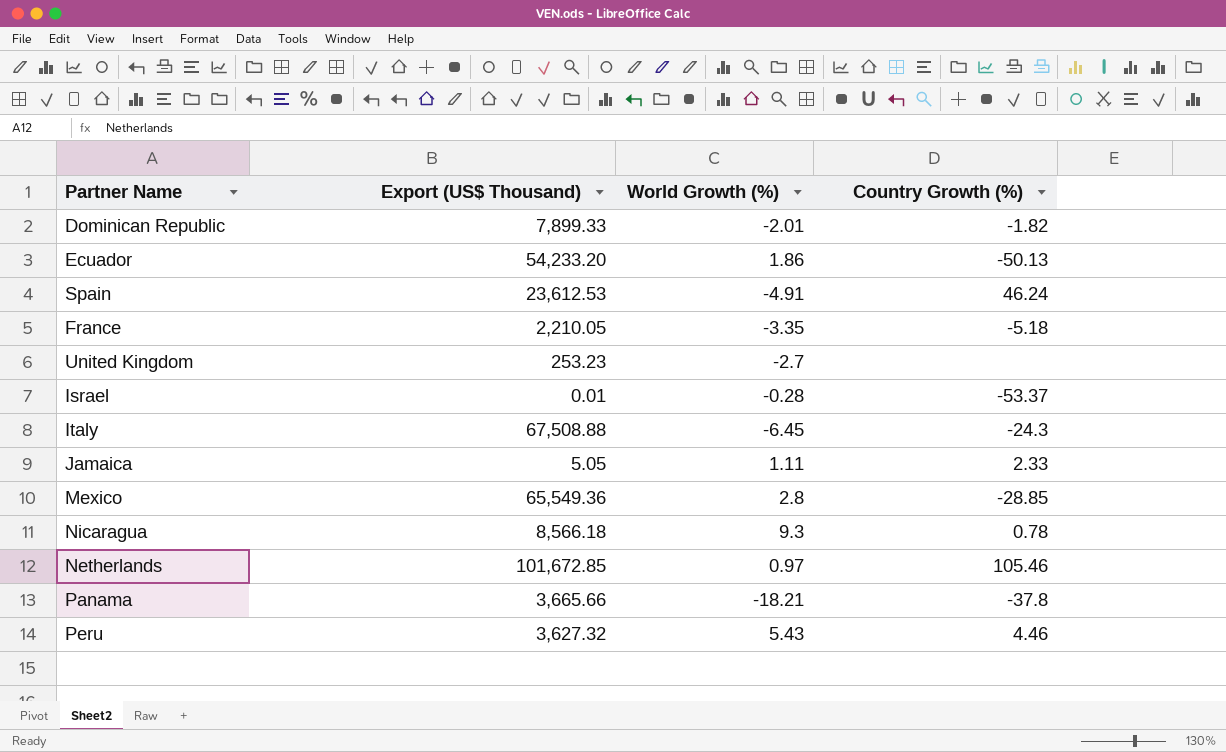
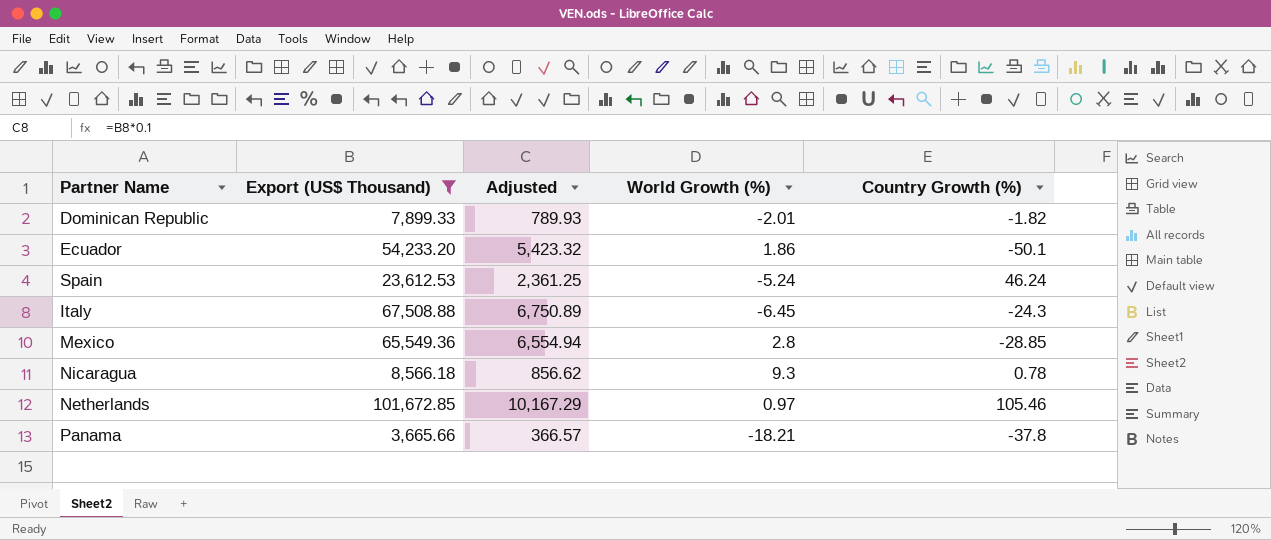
filter: none -> Export (US$ Thousand) >= 3,665.66
column Adjusted | formula: none -> [Export (US$ Thousand)] * 0.1
Ecuador | Country Growth (%): -50.13 -> -50.1
Spain | World Growth (%): -4.91 -> -5.24

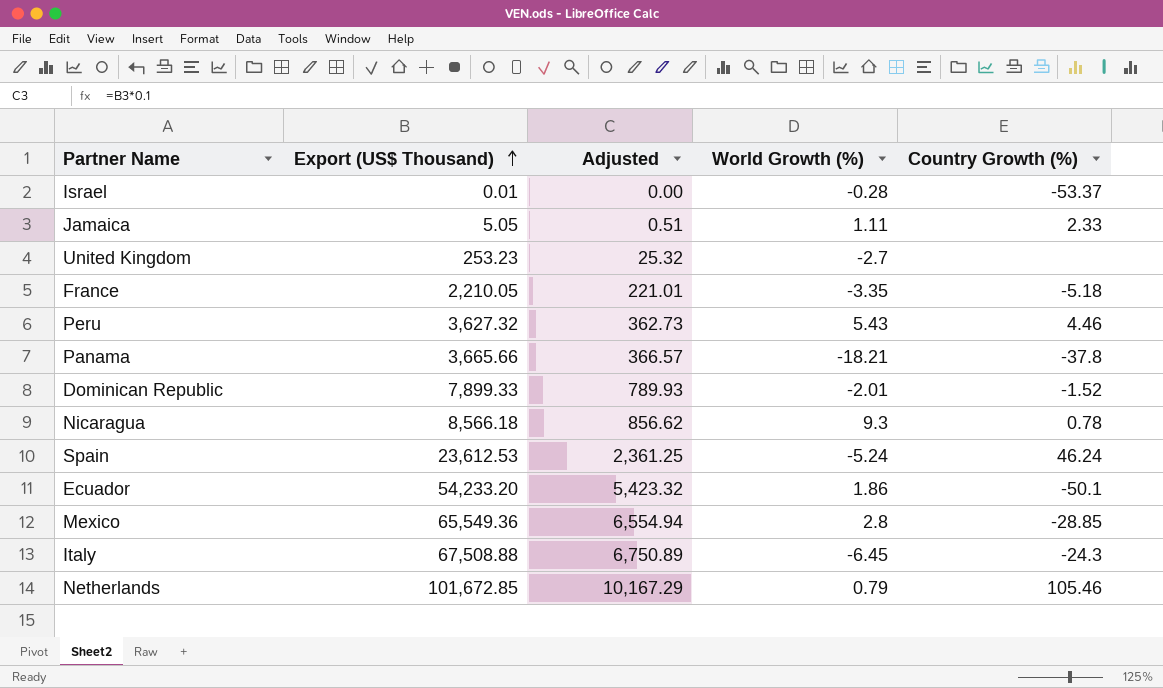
filter: Export (US$ Thousand) >= 3,665.66 -> none
row order: none -> Export (US$ Thousand) ascending
Dominican Republic | Country Growth (%): -1.82 -> -1.52
Netherlands | World Growth (%): 0.97 -> 0.79

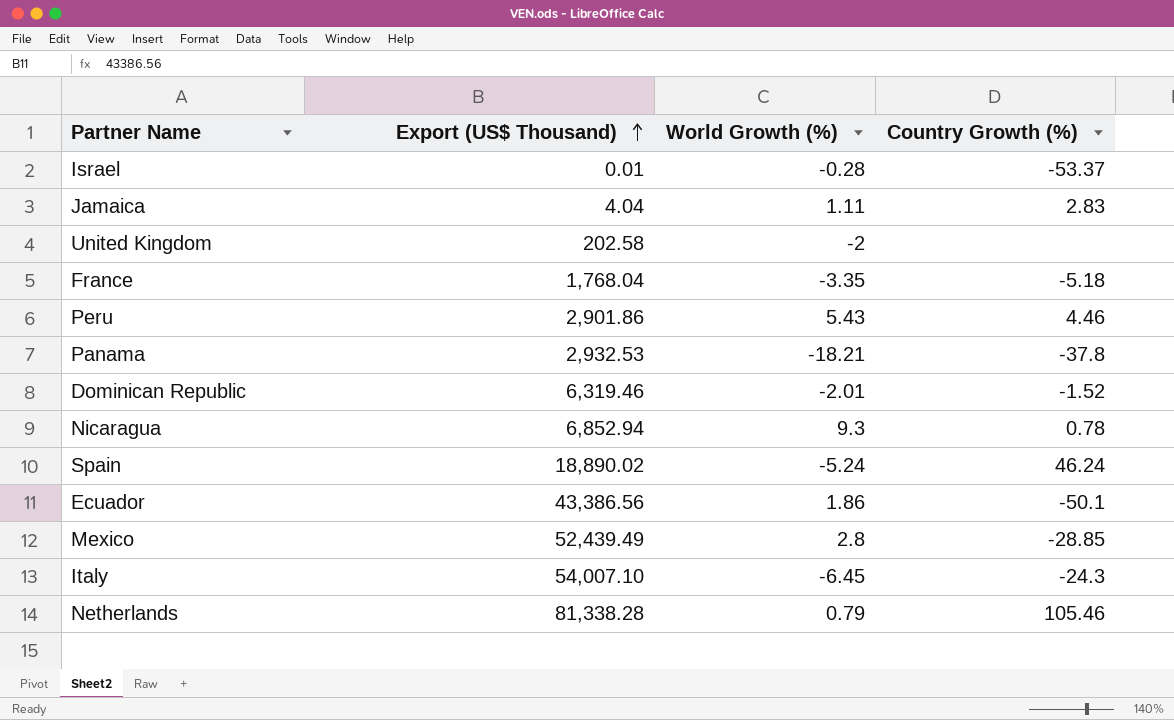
column Adjusted | formula: [Export (US$ Thousand)] * 0.1 -> none
Jamaica | Export (US$ Thousand): 5.05 -> 4.04
Jamaica | Country Growth (%): 2.33 -> 2.83
United Kingdom | Export (US$ Thousand): 253.23 -> 202.58
United Kingdom | World Growth (%): -2.7 -> -2
France | Export (US$ Thousand): 2,210.05 -> 1,768.04
Peru | Export (US$ Thousand): 3,627.32 -> 2,901.86
Panama | Export (US$ Thousand): 3,665.66 -> 2,932.53
Dominican Republic | Export (US$ Thousand): 7,899.33 -> 6,319.46
Nicaragua | Export (US$ Thousand): 8,566.18 -> 6,852.94
Spain | Export (US$ Thousand): 23,612.53 -> 18,890.02
Ecuador | Export (US$ Thousand): 54,233.20 -> 43,386.56
Mexico | Export (US$ Thousand): 65,549.36 -> 52,439.49
Italy | Export (US$ Thousand): 67,508.88 -> 54,007.10
Netherlands | Export (US$ Thousand): 101,672.85 -> 81,338.28

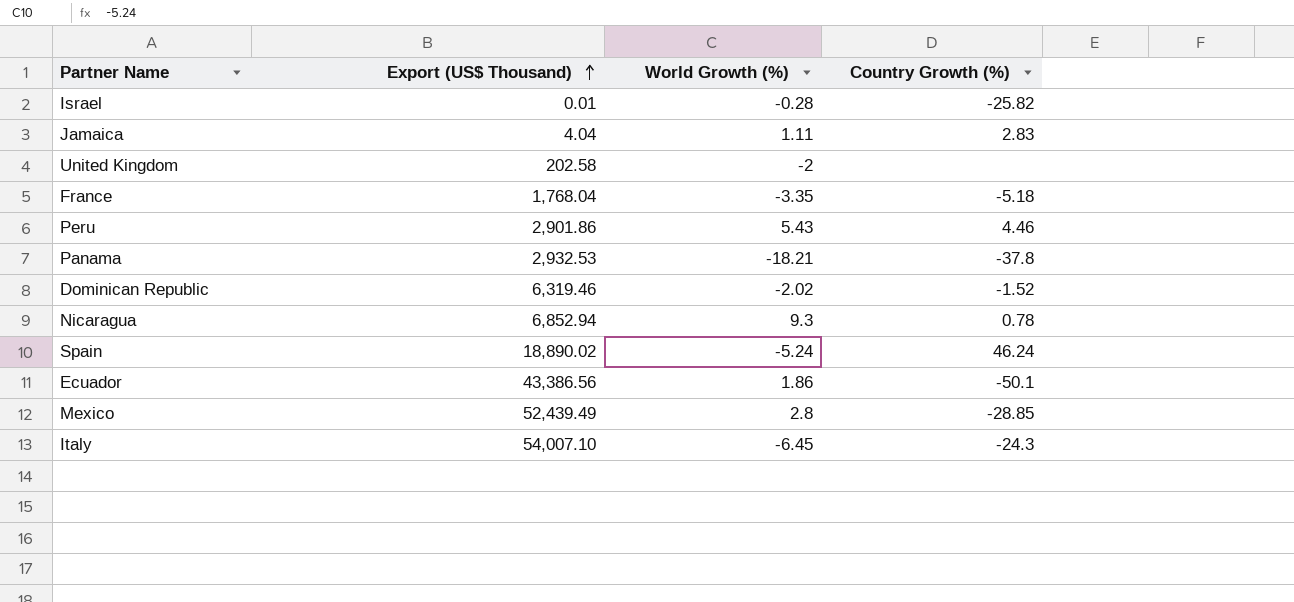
row Netherlands: 81,338.28 | 0.79 | 105.46 -> none
Israel | Country Growth (%): -53.37 -> -25.82
Dominican Republic | World Growth (%): -2.01 -> -2.02

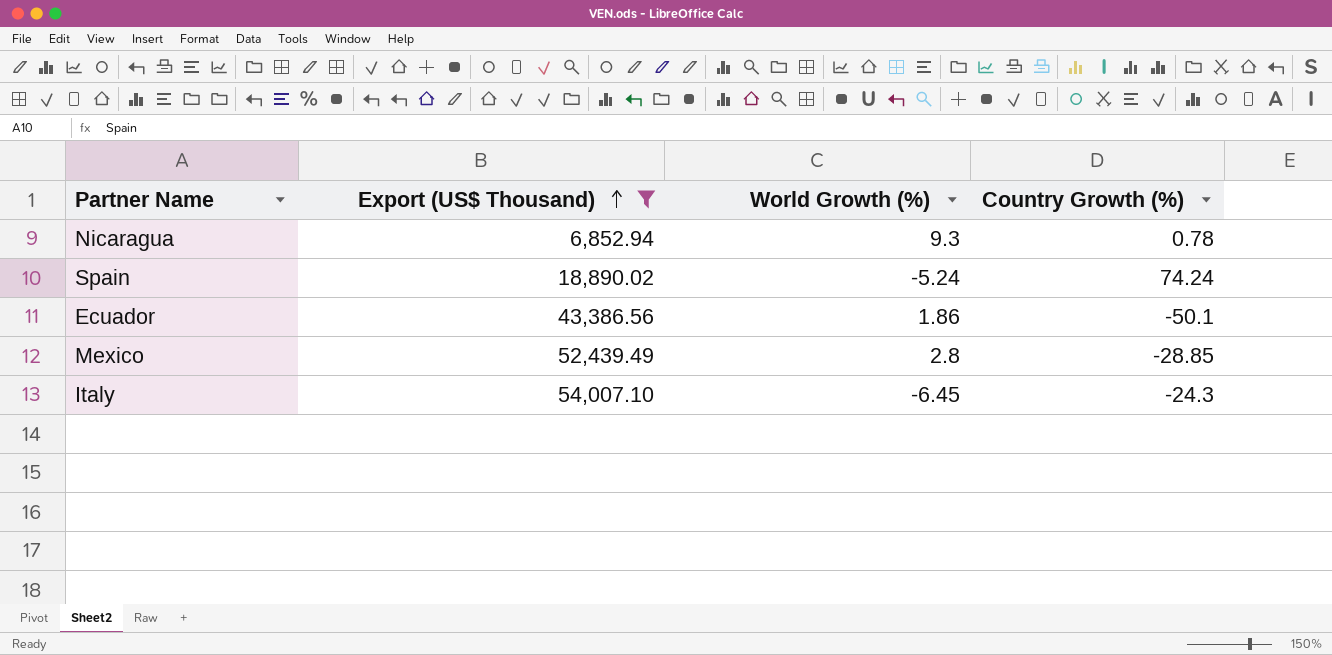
filter: none -> Export (US$ Thousand) >= 6,852.94
Spain | Country Growth (%): 46.24 -> 74.24

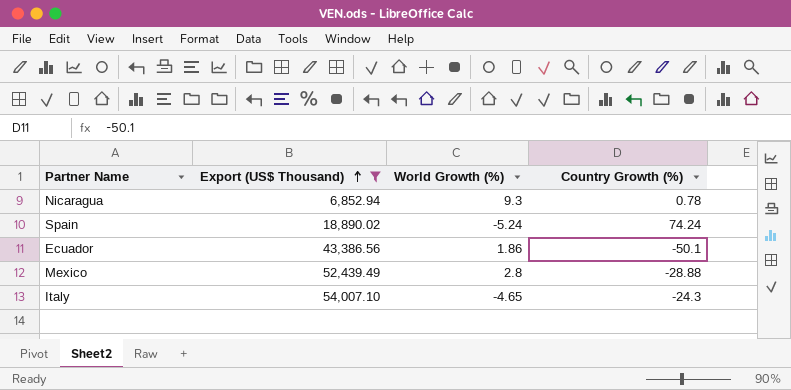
Mexico | Country Growth (%): -28.85 -> -28.88
Italy | World Growth (%): -6.45 -> -4.65

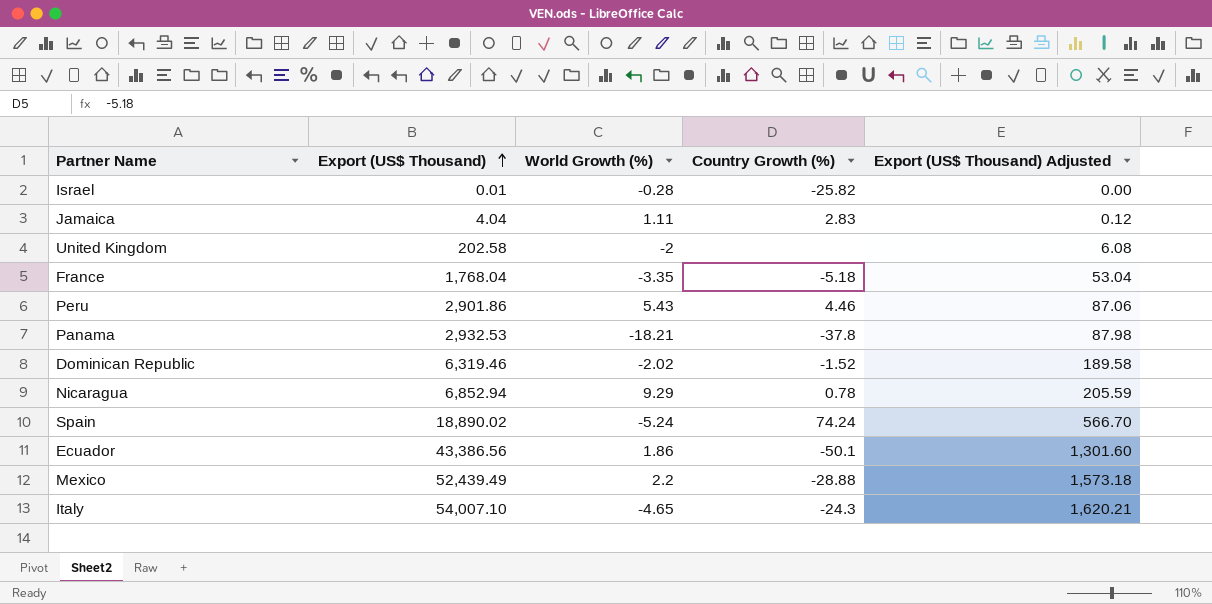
filter: Export (US$ Thousand) >= 6,852.94 -> none
column Export (US$ Thousand) Adjusted | formula: none -> [Export (US$ Thousand)] * 0.03
Nicaragua | World Growth (%): 9.3 -> 9.29
Mexico | World Growth (%): 2.8 -> 2.2

